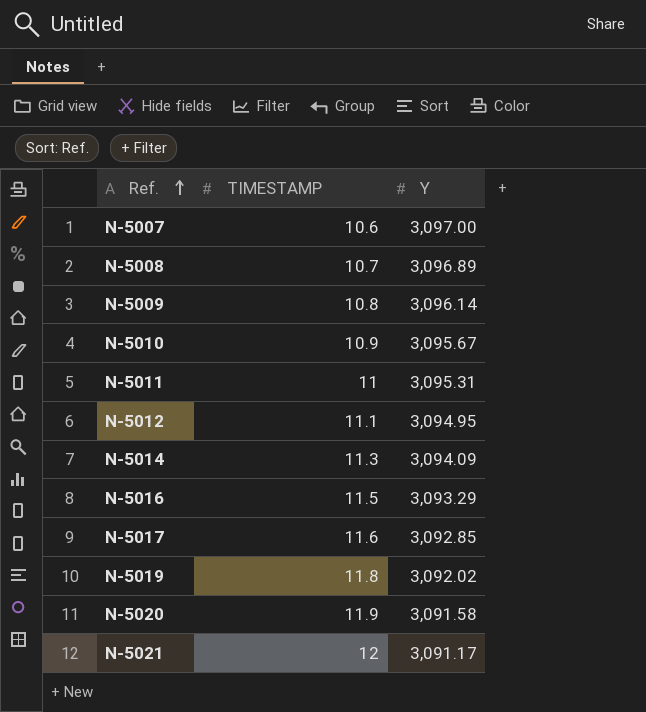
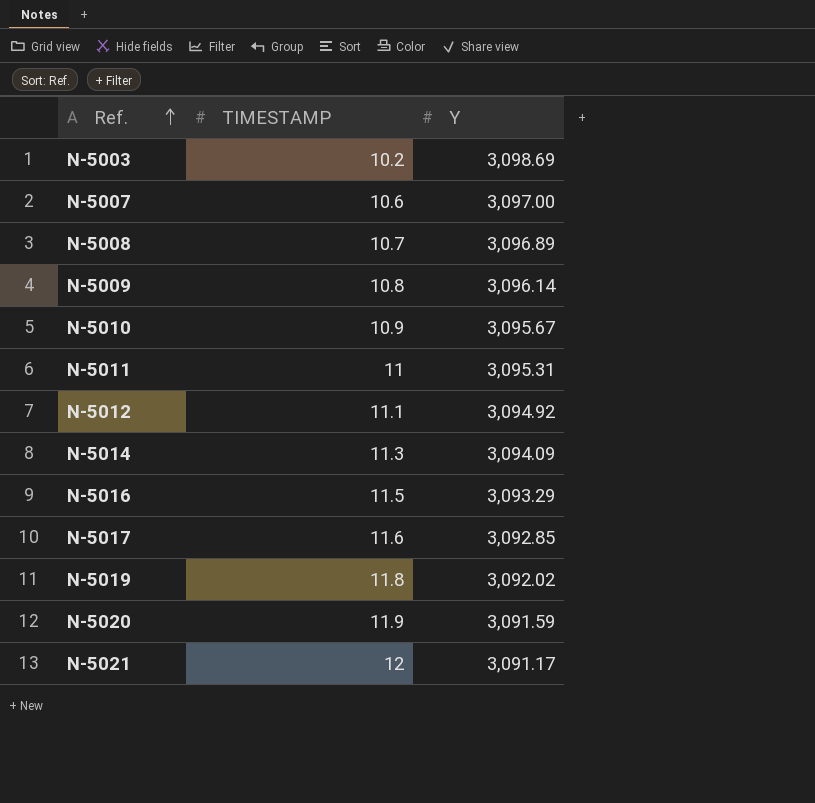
row N-5003: none -> 10.2 | 3,098.69
N-5012 | Y: 3,094.95 -> 3,094.92
N-5020 | Y: 3,091.58 -> 3,091.59

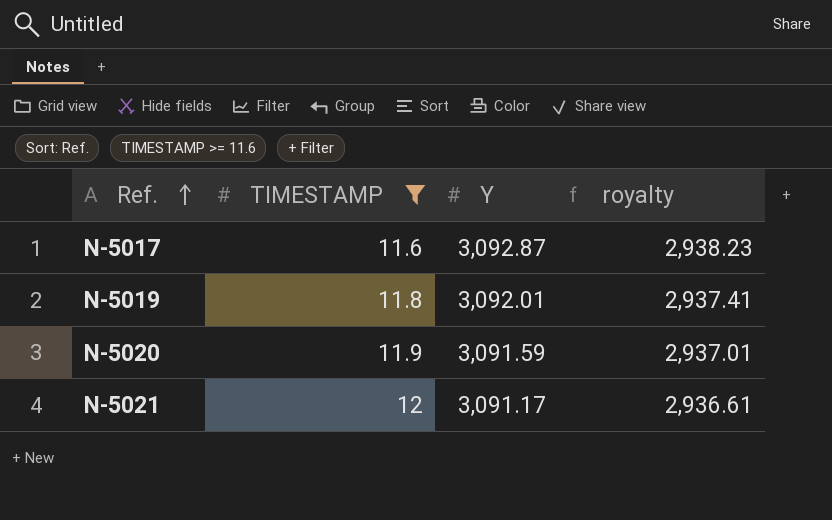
filter: none -> TIMESTAMP >= 11.6
column royalty | formula: none -> [Y] * 0.95
N-5017 | Y: 3,092.85 -> 3,092.87
N-5019 | Y: 3,092.02 -> 3,092.01

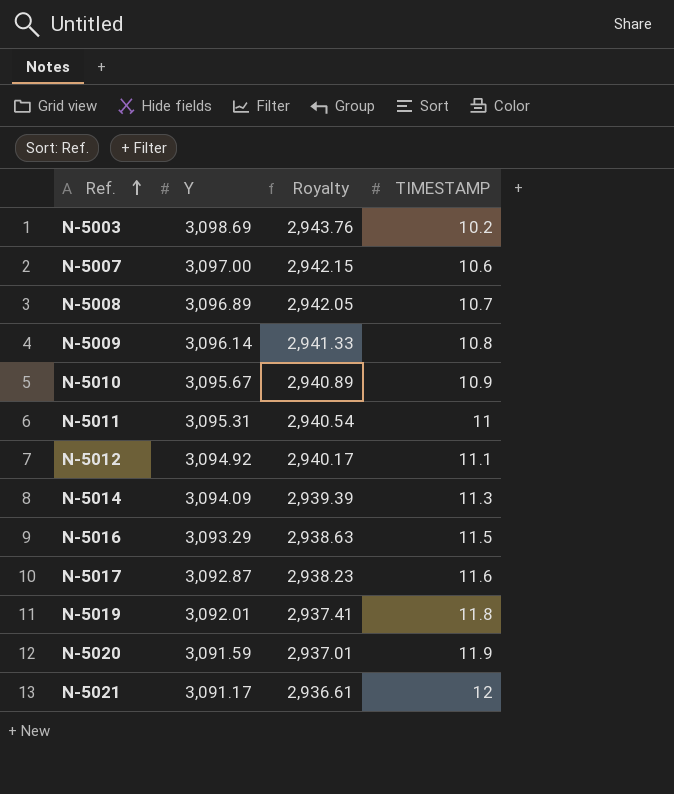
filter: TIMESTAMP >= 11.6 -> none
column name: royalty -> Royalty
column TIMESTAMP | position: 2 -> 4

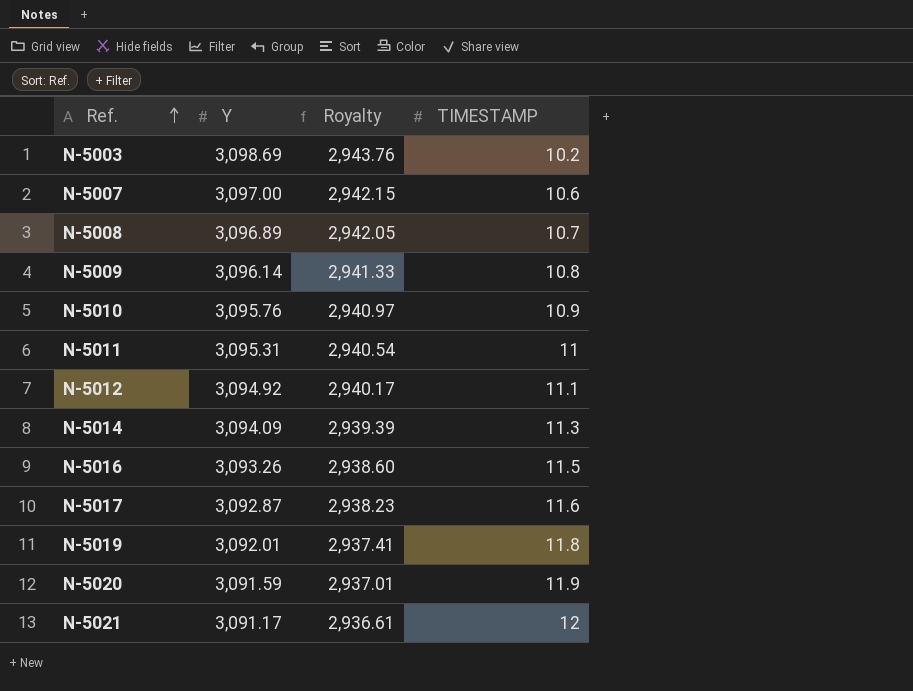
N-5010 | Y: 3,095.67 -> 3,095.76
N-5010 | Royalty: 2,940.89 -> 2,940.97
N-5016 | Y: 3,093.29 -> 3,093.26
N-5016 | Royalty: 2,938.63 -> 2,938.60

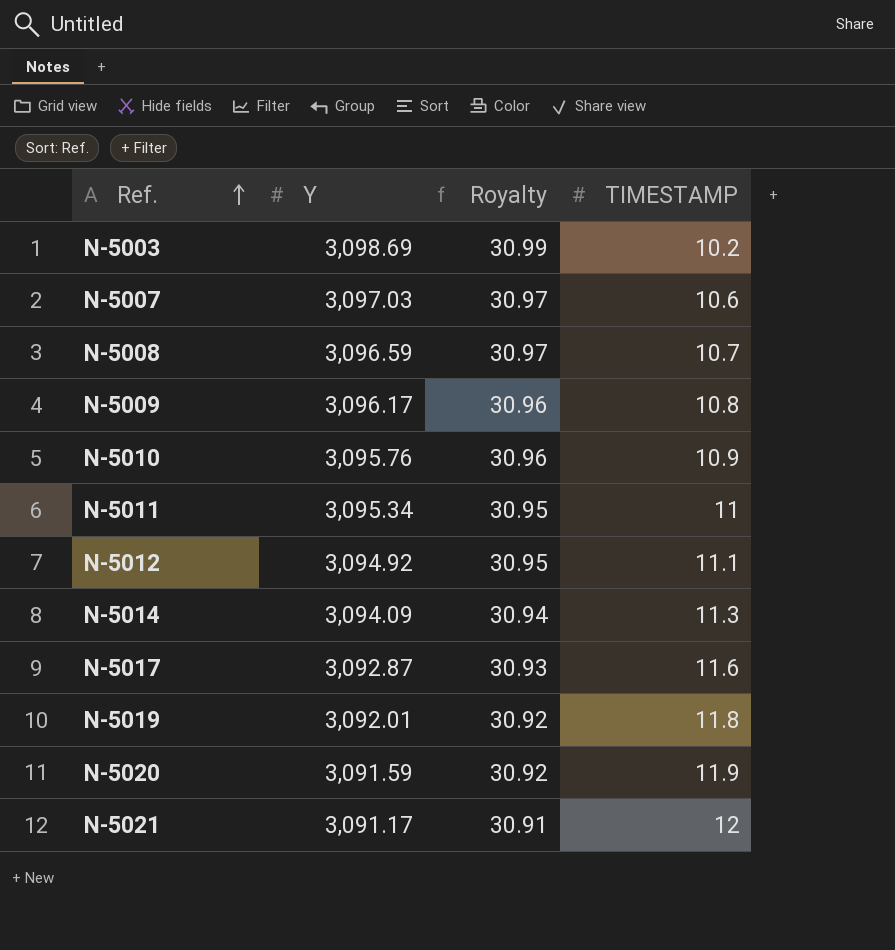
column Royalty | formula: [Y] * 0.95 -> [Y] * 0.01
row N-5016: 3,093.26 | 2,938.60 | 11.5 -> none
N-5007 | Y: 3,097.00 -> 3,097.03
N-5008 | Y: 3,096.89 -> 3,096.59
N-5009 | Y: 3,096.14 -> 3,096.17
N-5011 | Y: 3,095.31 -> 3,095.34

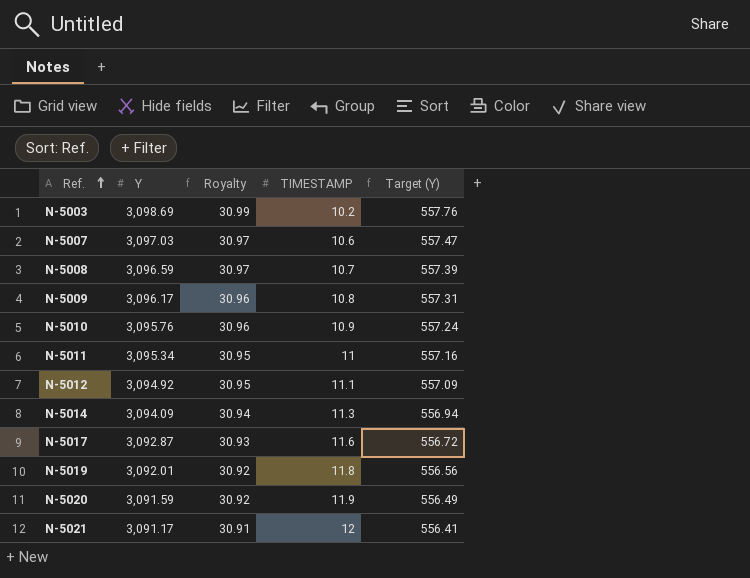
column Target (Y) | formula: none -> [Y] * 0.18

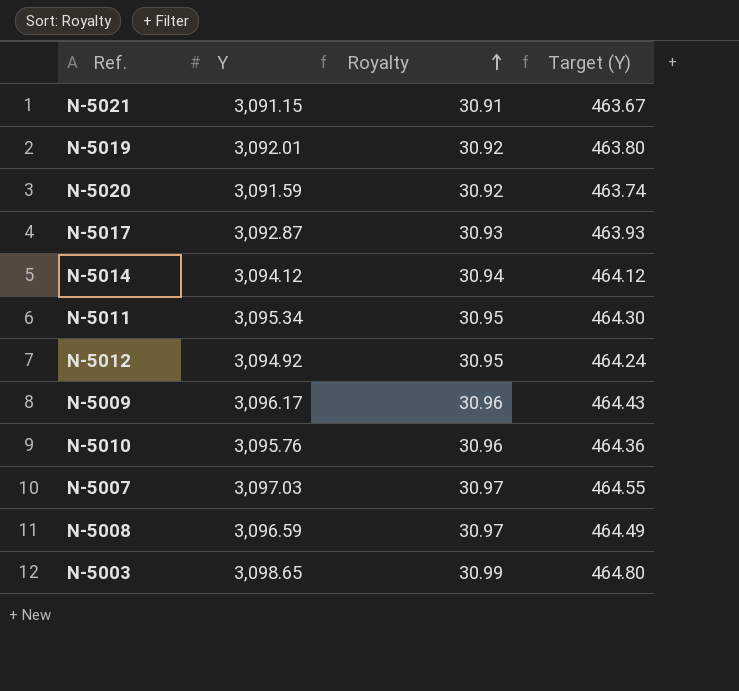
row order: Ref. ascending -> Royalty ascending
column TIMESTAMP | position: 4 -> none
column Target (Y) | formula: [Y] * 0.18 -> [Y] * 0.15
N-5021 | Y: 3,091.17 -> 3,091.15
N-5014 | Y: 3,094.09 -> 3,094.12
N-5003 | Y: 3,098.69 -> 3,098.65

